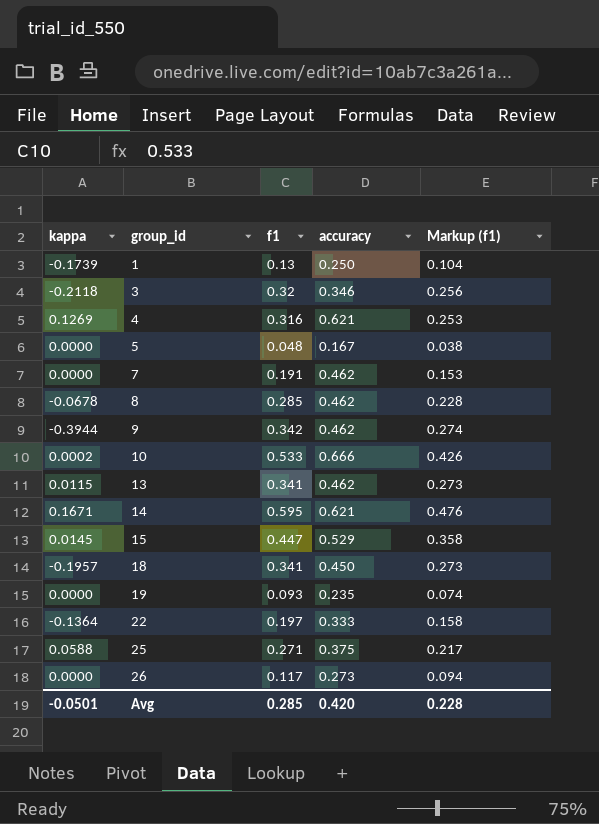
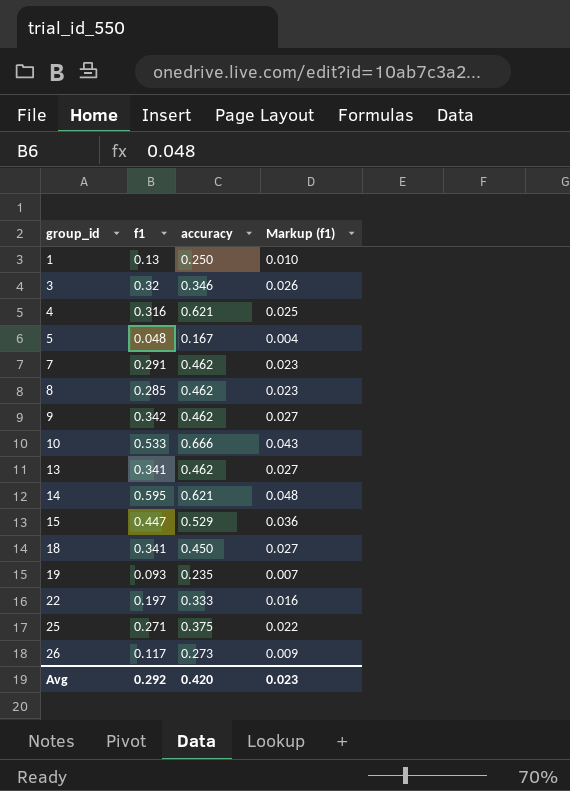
column kappa | position: 1 -> none
column Markup (f1) | formula: [f1] * 0.8 -> [f1] * 0.08
7 | f1: 0.191 -> 0.291
Avg | f1: 0.285 -> 0.292
Avg | Markup (f1): 0.228 -> 0.023

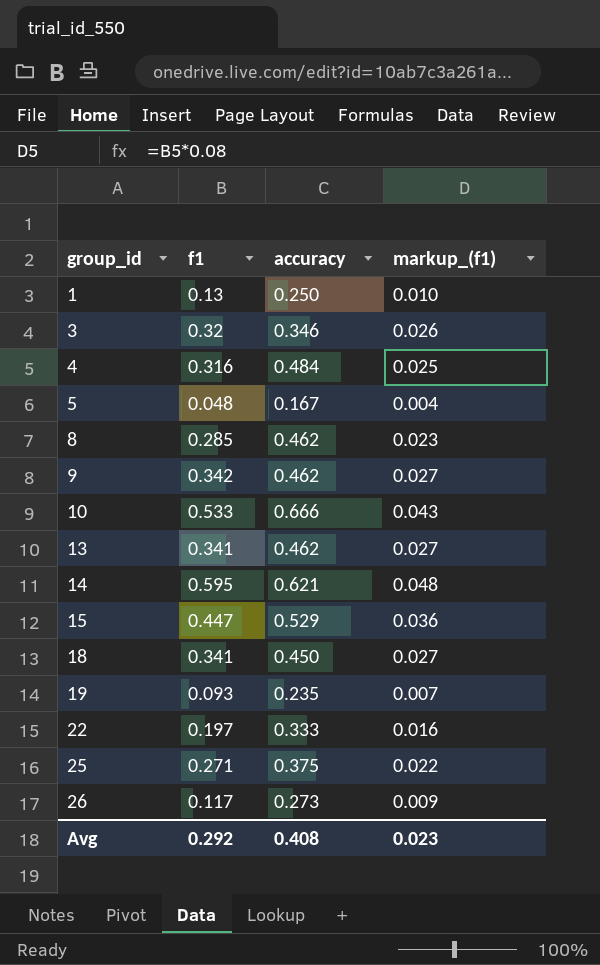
column name: Markup (f1) -> markup_(f1)
row 7: 0.291 | 0.462 | 0.023 -> none
4 | accuracy: 0.621 -> 0.484
Avg | accuracy: 0.420 -> 0.408

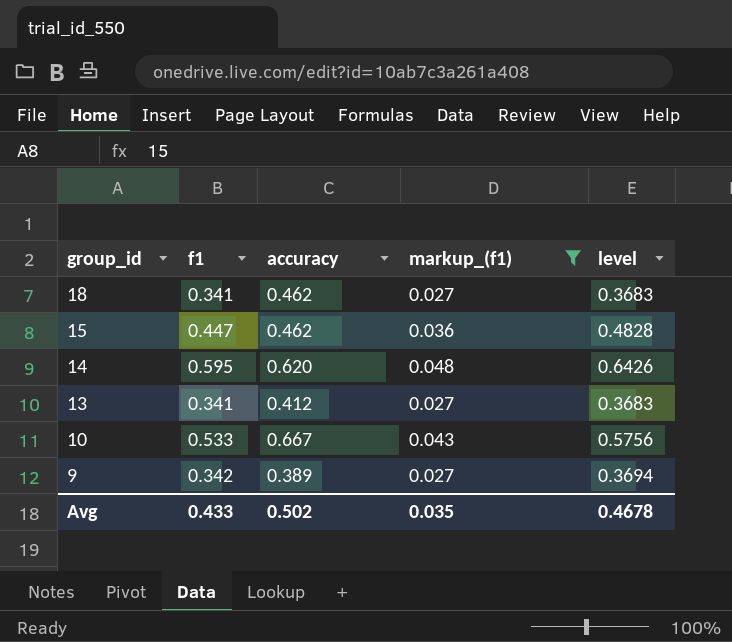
filter: none -> markup_(f1) >= 0.027
row order: group_id ascending -> group_id descending
column level | formula: none -> [f1] * 1.08
18 | accuracy: 0.450 -> 0.462
15 | accuracy: 0.529 -> 0.462
14 | accuracy: 0.621 -> 0.620
13 | accuracy: 0.462 -> 0.412
10 | accuracy: 0.666 -> 0.667
9 | accuracy: 0.462 -> 0.389
Avg | f1: 0.292 -> 0.433
Avg | accuracy: 0.408 -> 0.502
Avg | markup_(f1): 0.023 -> 0.035

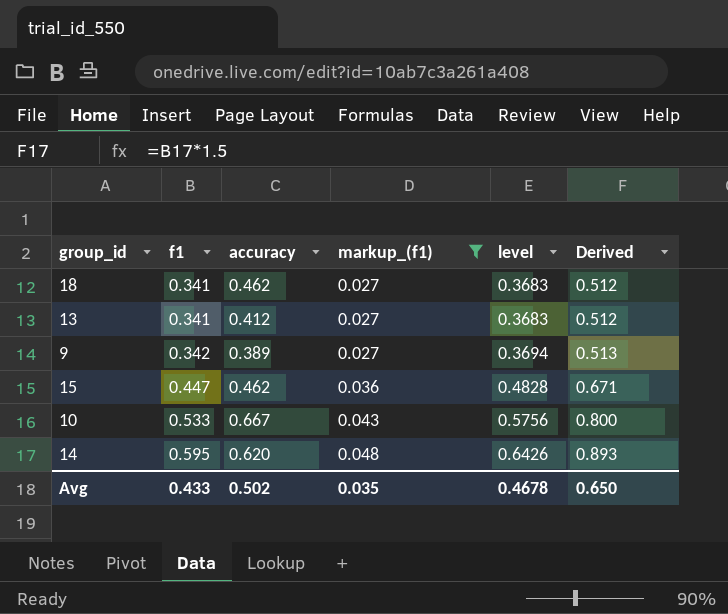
row order: group_id descending -> f1 ascending
column Derived | formula: none -> [f1] * 1.5

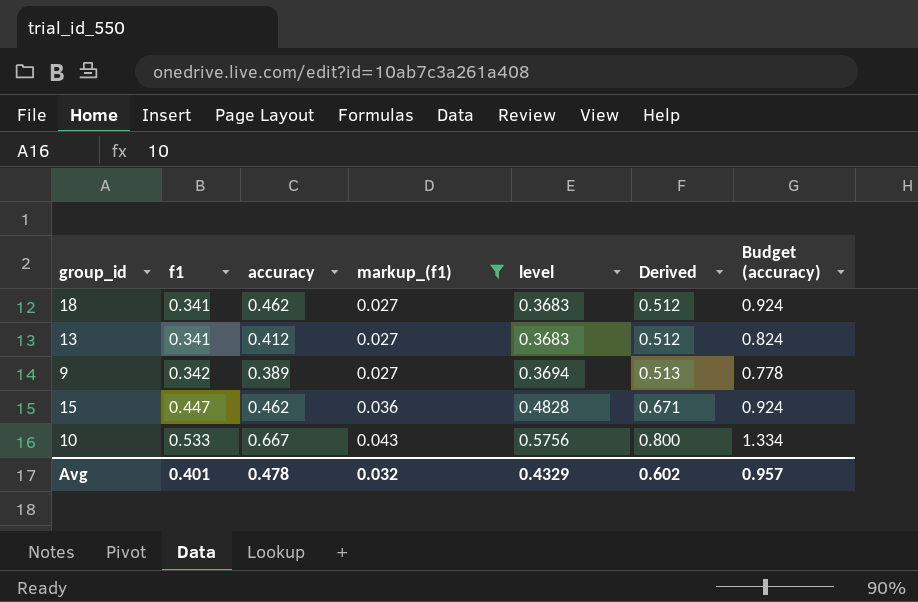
column Budget (accuracy) | formula: none -> [accuracy] * 2
row 14: 0.595 | 0.620 | 0.048 | 0.6426 | 0.893 -> none
Avg | f1: 0.433 -> 0.401
Avg | accuracy: 0.502 -> 0.478
Avg | markup_(f1): 0.035 -> 0.032
Avg | level: 0.4678 -> 0.4329
Avg | Derived: 0.650 -> 0.602

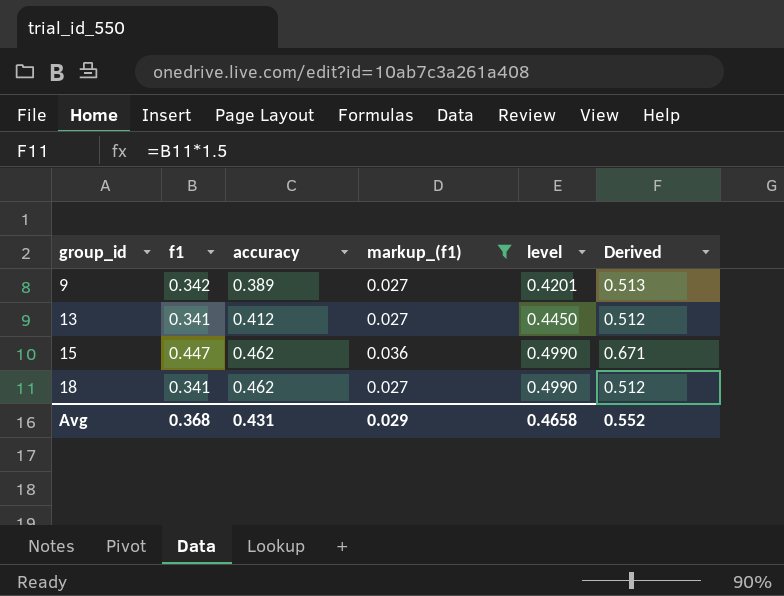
row order: f1 ascending -> group_id ascending
column Budget (accuracy) | formula: [accuracy] * 2 -> none
column level | formula: [f1] * 1.08 -> [accuracy] * 1.08
row 10: 0.533 | 0.667 | 0.043 | 0.5756 | 0.800 | 1.334 -> none
Avg | f1: 0.401 -> 0.368
Avg | accuracy: 0.478 -> 0.431
Avg | markup_(f1): 0.032 -> 0.029
Avg | level: 0.4329 -> 0.4658
Avg | Derived: 0.602 -> 0.552

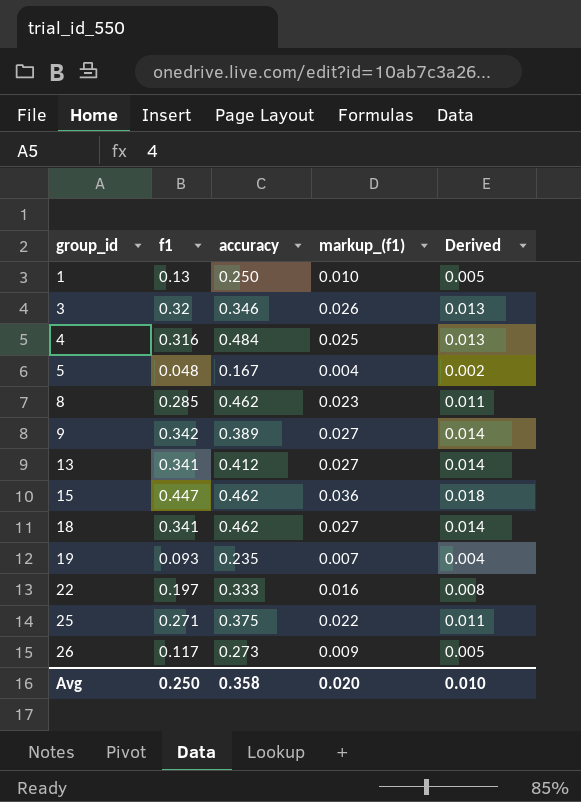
filter: markup_(f1) >= 0.027 -> none
column level | formula: [accuracy] * 1.08 -> none
column Derived | formula: [f1] * 1.5 -> [f1] * 0.04
Avg | f1: 0.368 -> 0.250
Avg | accuracy: 0.431 -> 0.358
Avg | markup_(f1): 0.029 -> 0.020
Avg | Derived: 0.552 -> 0.010

